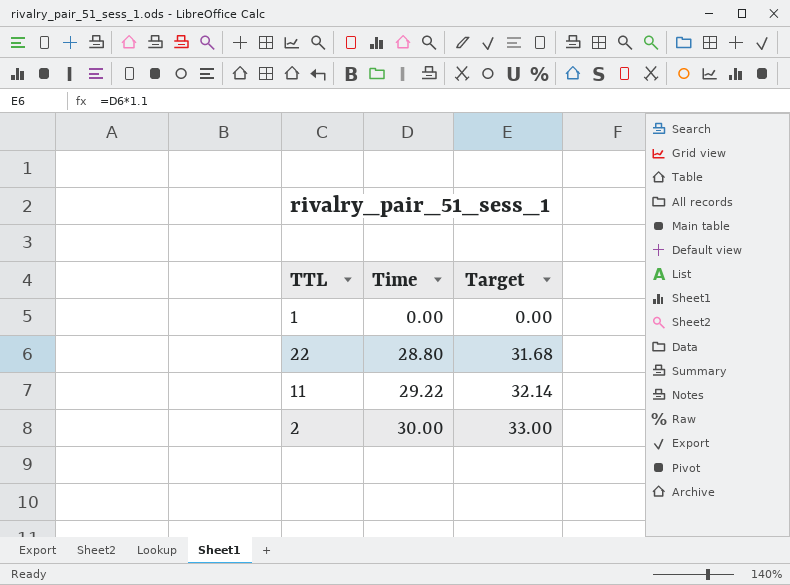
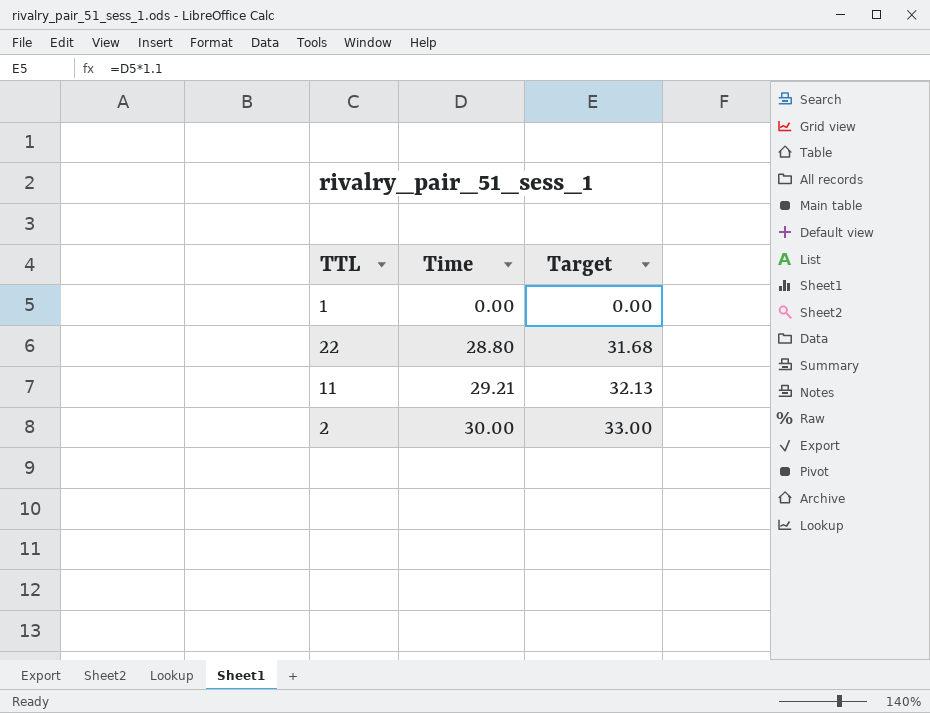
11 | Time: 29.22 -> 29.21
11 | Target: 32.14 -> 32.13

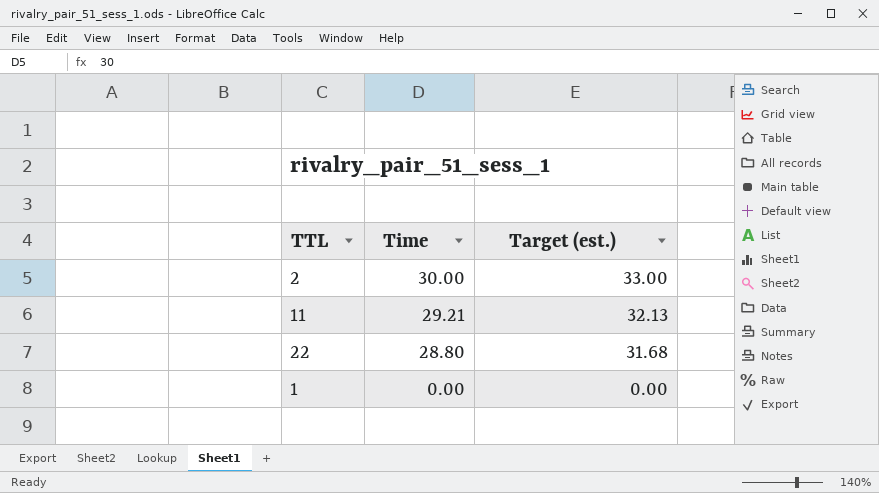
row order: Time ascending -> Time descending
column name: Target -> Target (est.)

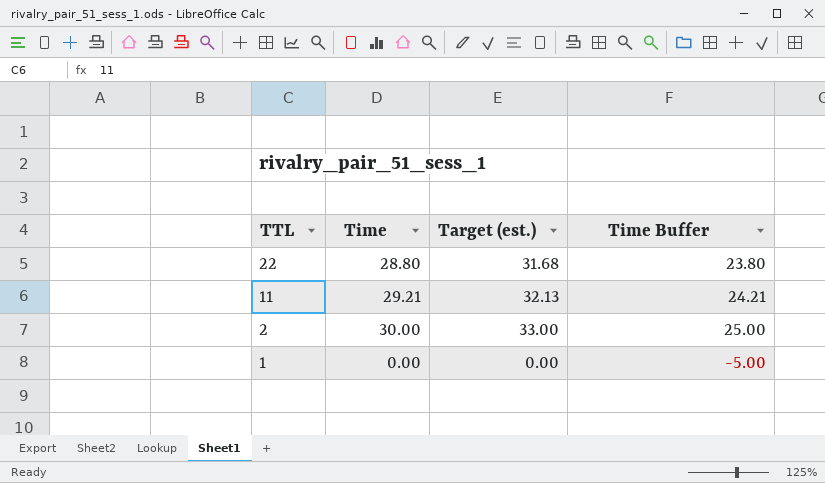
row order: Time descending -> TTL descending
column Time Buffer | formula: none -> [Time] - 5

